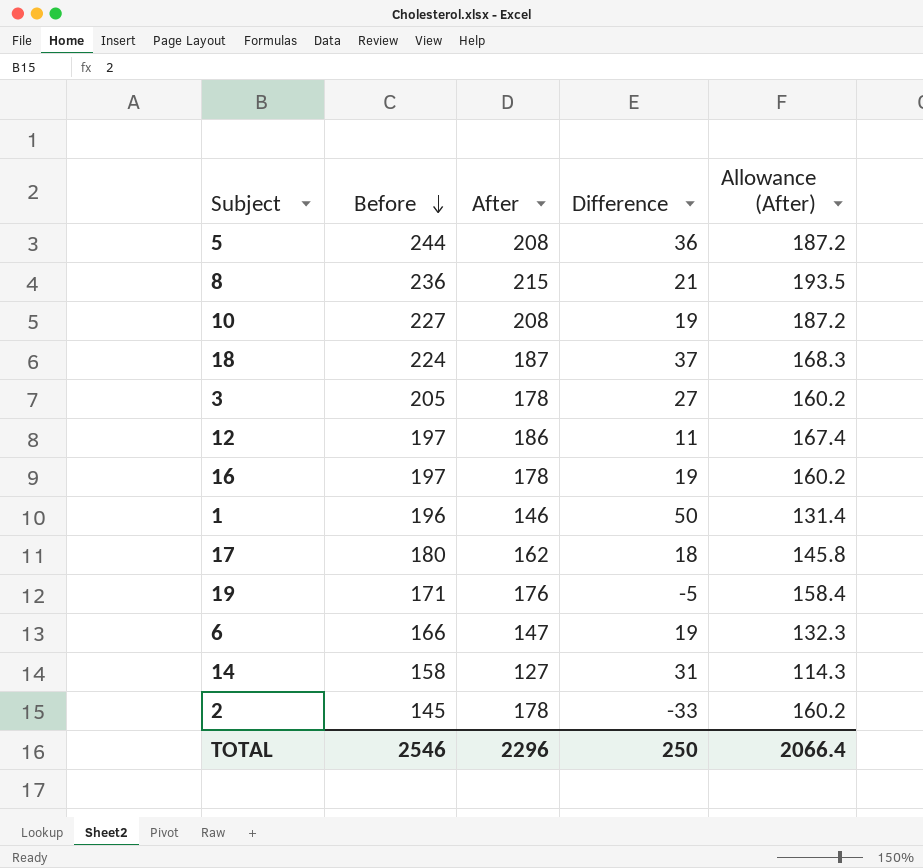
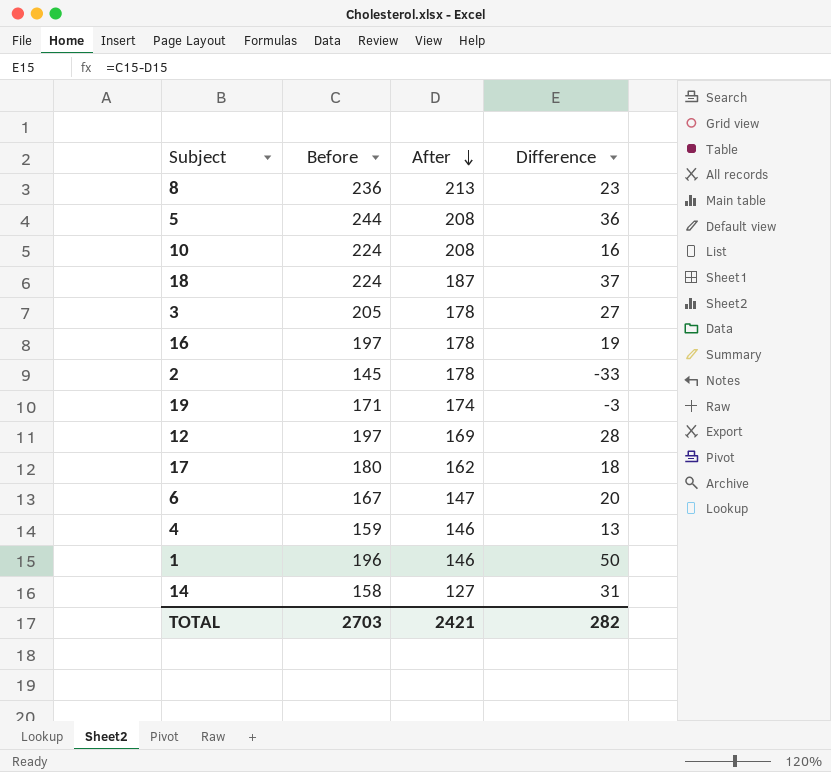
row order: Before descending -> After descending
column Allowance (After) | formula: [After] * 0.9 -> none
8 | After: 215 -> 213
8 | Difference: 21 -> 23
10 | Before: 227 -> 224
10 | Difference: 19 -> 16
19 | After: 176 -> 174
19 | Difference: -5 -> -3
12 | After: 186 -> 169
12 | Difference: 11 -> 28
6 | Before: 166 -> 167
6 | Difference: 19 -> 20
row 4: none -> 159 | 146 | 13
TOTAL | Before: 2546 -> 2703
TOTAL | After: 2296 -> 2421
TOTAL | Difference: 250 -> 282

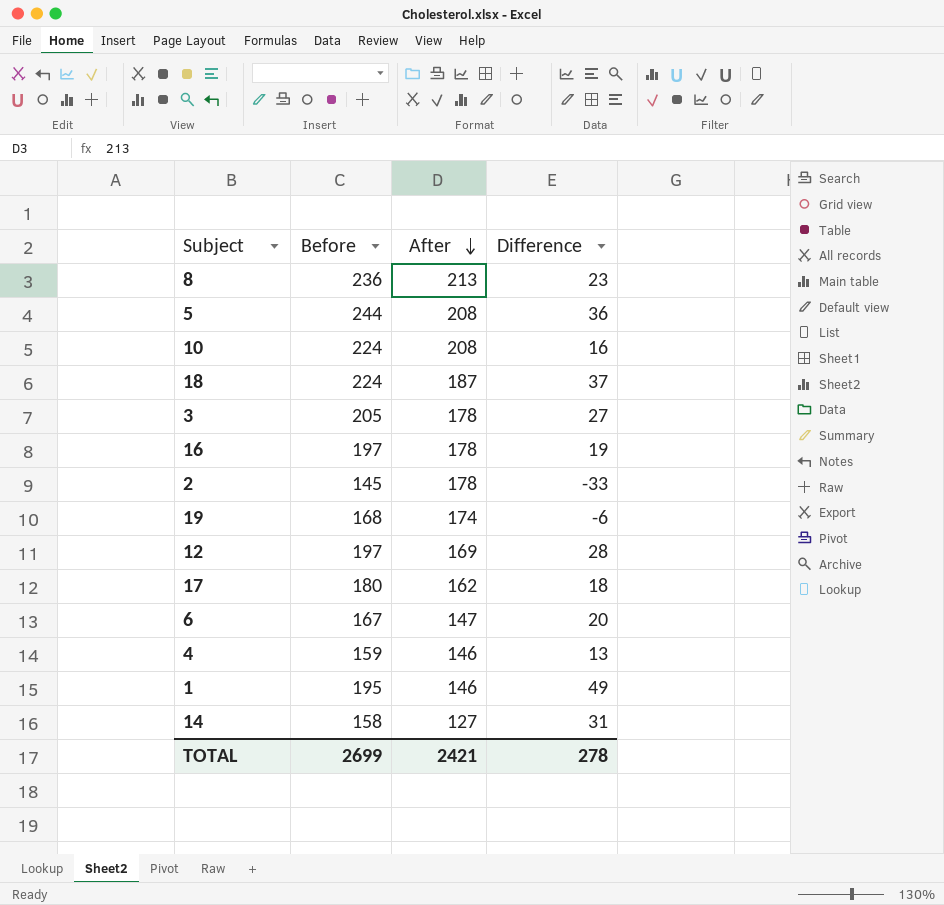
19 | Before: 171 -> 168
19 | Difference: -3 -> -6
1 | Before: 196 -> 195
1 | Difference: 50 -> 49
TOTAL | Before: 2703 -> 2699
TOTAL | Difference: 282 -> 278

